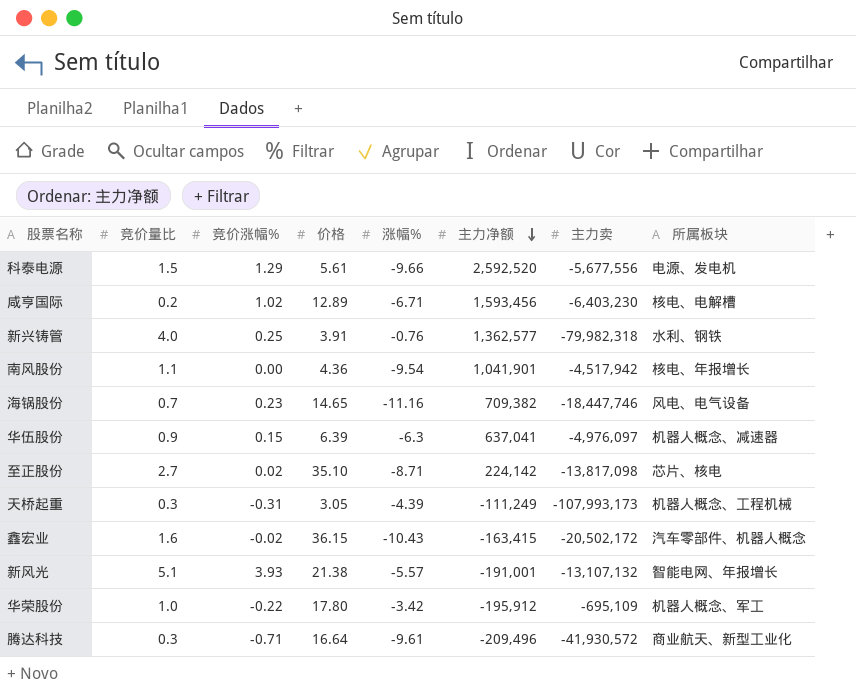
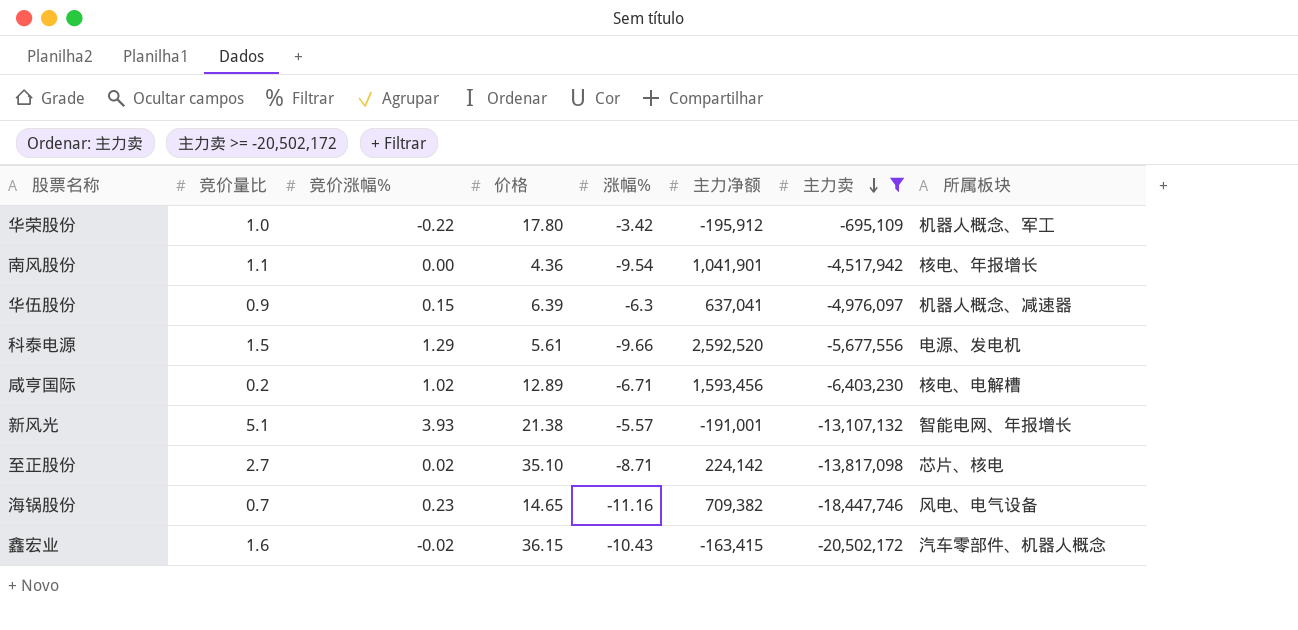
filter: none -> 主力卖 >= -20,502,172
row order: 主力净额 descending -> 主力卖 descending

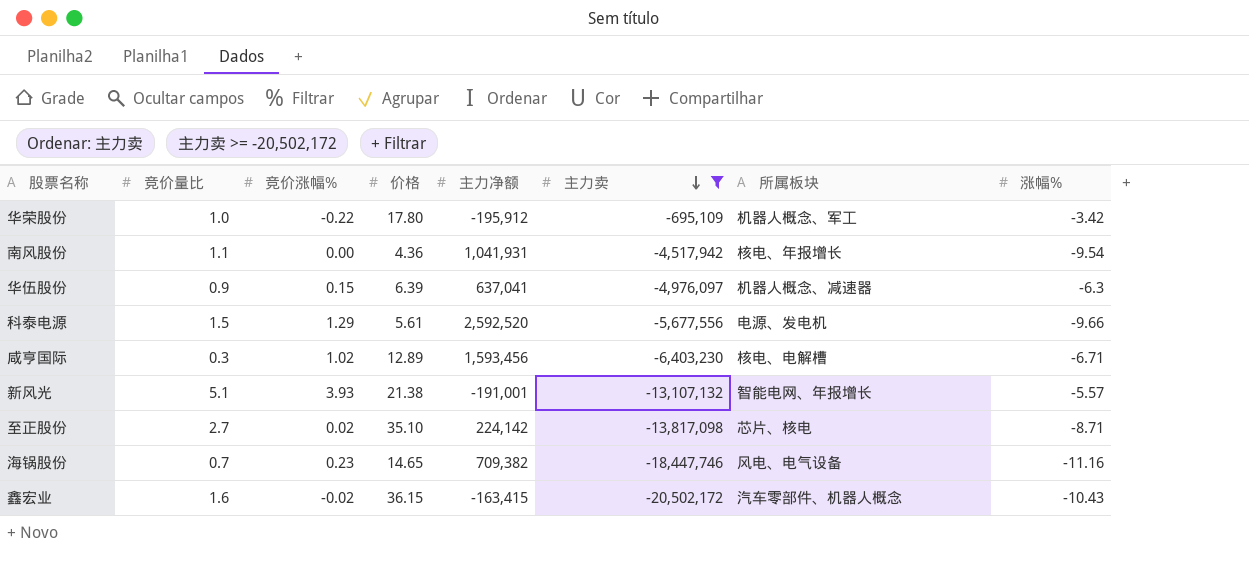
column 涨幅% | position: 5 -> 8
南风股份 | 主力净额: 1,041,901 -> 1,041,931
咸亨国际 | 竞价量比: 0.2 -> 0.3

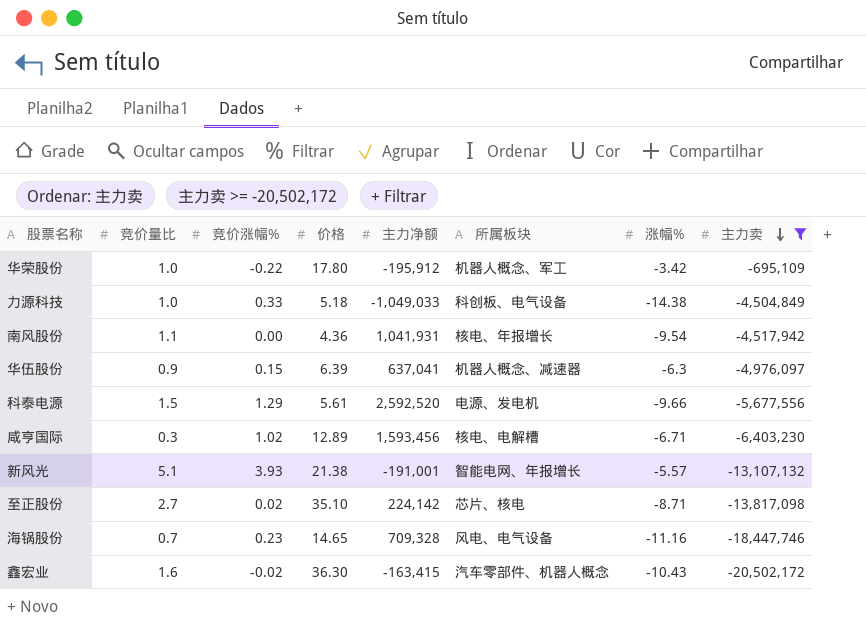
column 主力卖 | position: 6 -> 8
row 力源科技: none -> 1.0 | 0.33 | 5.18 | -1,049,033 | 科创板、电气设备 | -14.38 | -4,504,849
海锅股份 | 主力净额: 709,382 -> 709,328
鑫宏业 | 价格: 36.15 -> 36.30

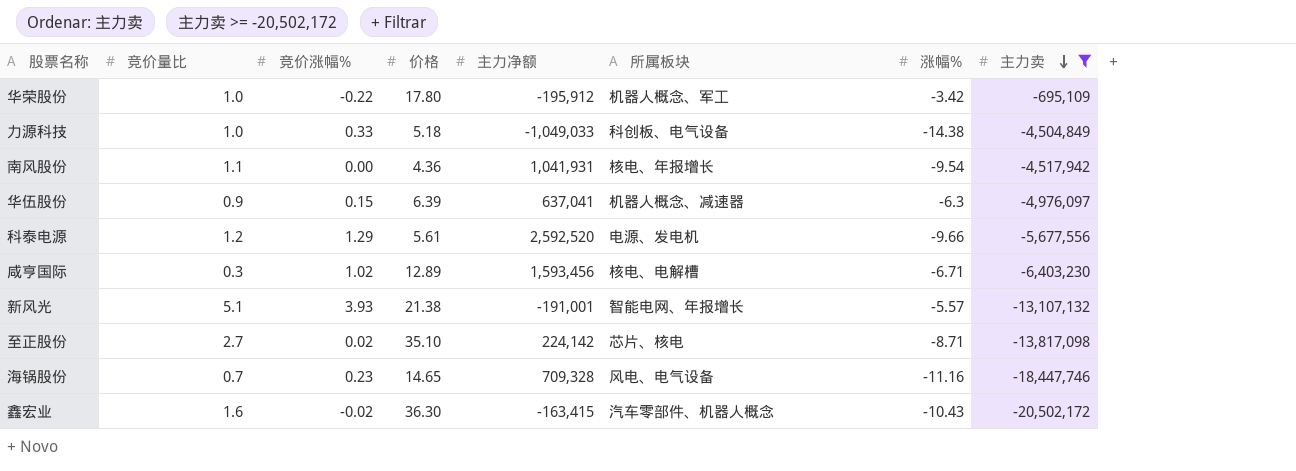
科泰电源 | 竞价量比: 1.5 -> 1.2

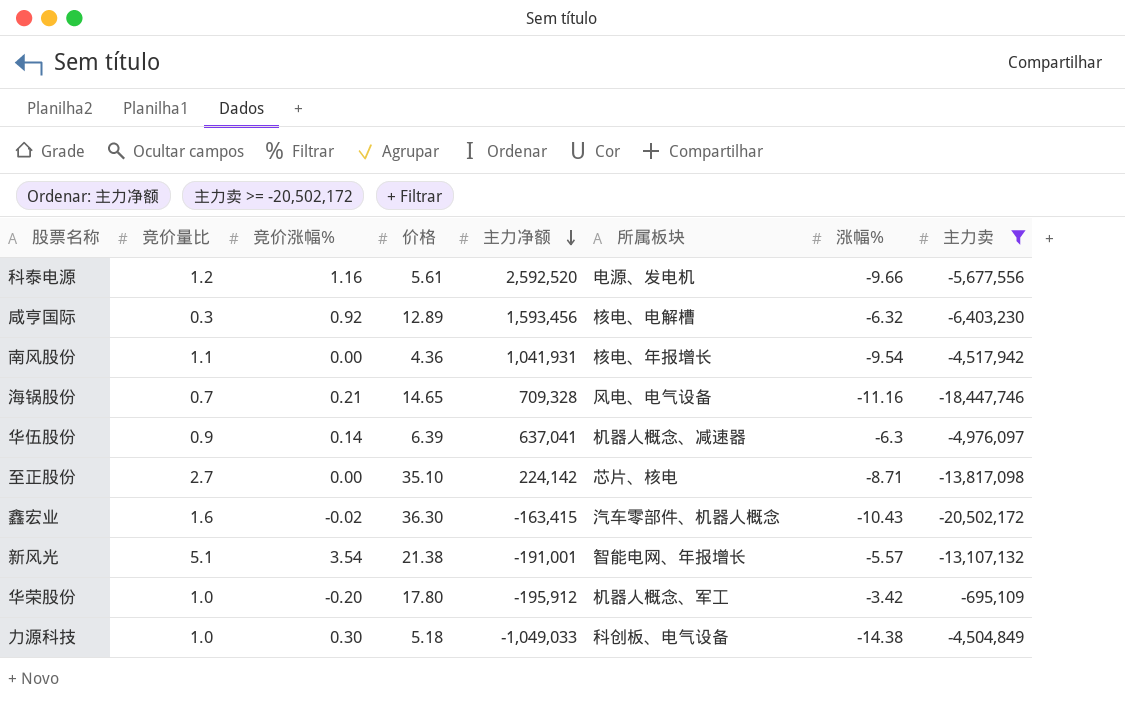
row order: 主力卖 descending -> 主力净额 descending
科泰电源 | 竞价涨幅%: 1.29 -> 1.16
咸亨国际 | 竞价涨幅%: 1.02 -> 0.92
咸亨国际 | 涨幅%: -6.71 -> -6.32
海锅股份 | 竞价涨幅%: 0.23 -> 0.21
华伍股份 | 竞价涨幅%: 0.15 -> 0.14
至正股份 | 竞价涨幅%: 0.02 -> 0.00
新风光 | 竞价涨幅%: 3.93 -> 3.54
华荣股份 | 竞价涨幅%: -0.22 -> -0.20
力源科技 | 竞价涨幅%: 0.33 -> 0.30

